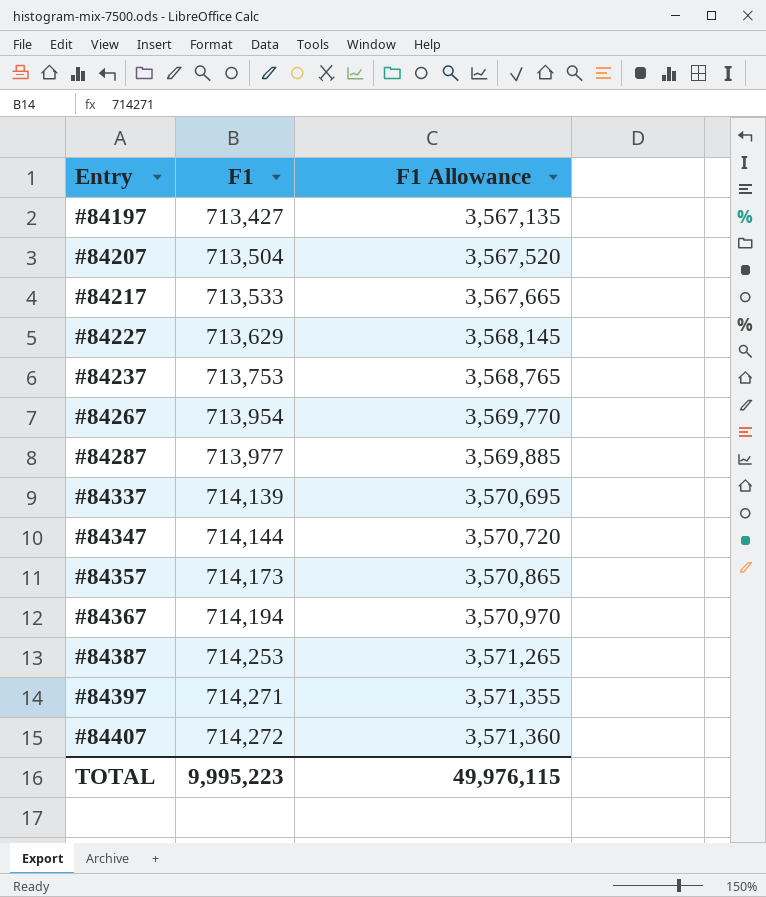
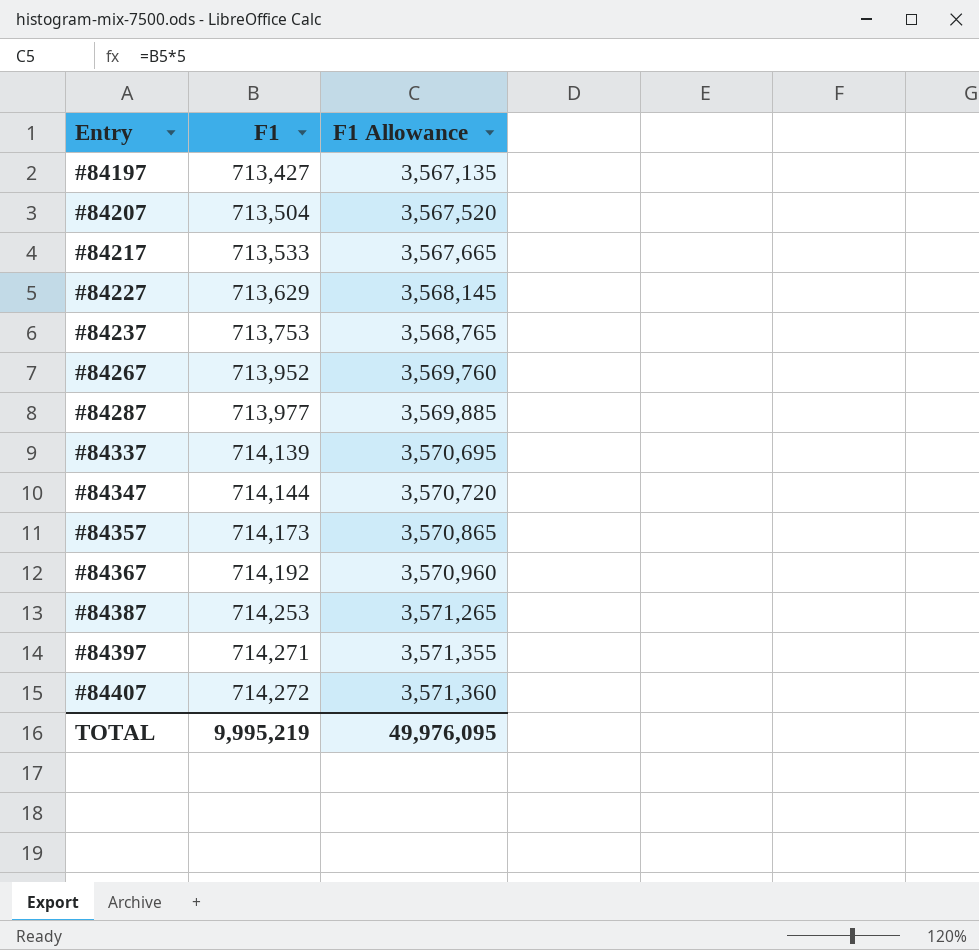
#84267 | F1: 713,954 -> 713,952
#84267 | F1 Allowance: 3,569,770 -> 3,569,760
#84367 | F1: 714,194 -> 714,192
#84367 | F1 Allowance: 3,570,970 -> 3,570,960
TOTAL | F1: 9,995,223 -> 9,995,219
TOTAL | F1 Allowance: 49,976,115 -> 49,976,095

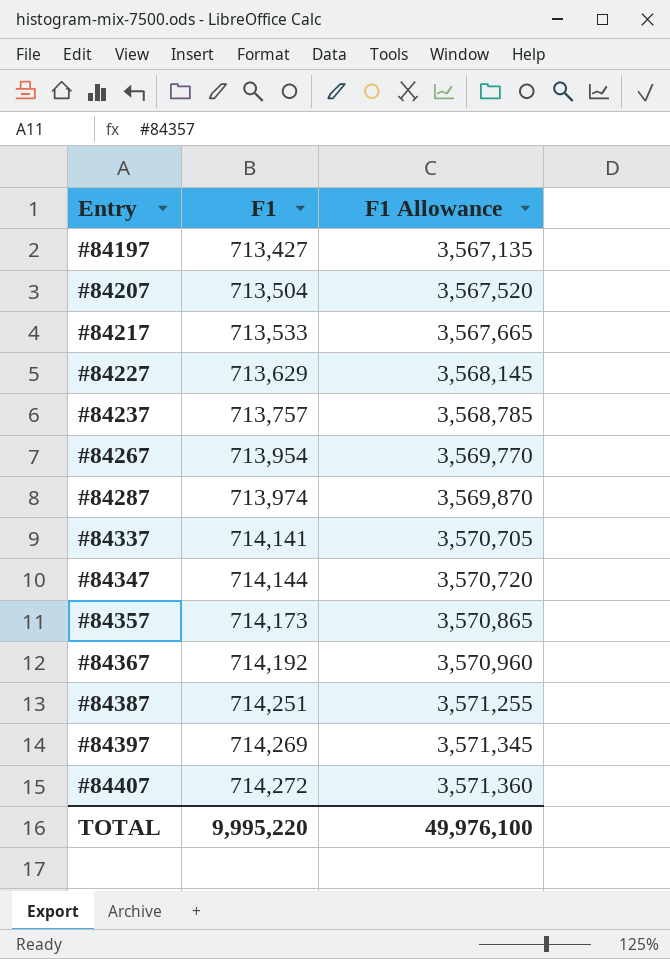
#84237 | F1: 713,753 -> 713,757
#84237 | F1 Allowance: 3,568,765 -> 3,568,785
#84267 | F1: 713,952 -> 713,954
#84267 | F1 Allowance: 3,569,760 -> 3,569,770
#84287 | F1: 713,977 -> 713,974
#84287 | F1 Allowance: 3,569,885 -> 3,569,870
#84337 | F1: 714,139 -> 714,141
#84337 | F1 Allowance: 3,570,695 -> 3,570,705
#84387 | F1: 714,253 -> 714,251
#84387 | F1 Allowance: 3,571,265 -> 3,571,255
#84397 | F1: 714,271 -> 714,269
#84397 | F1 Allowance: 3,571,355 -> 3,571,345
TOTAL | F1: 9,995,219 -> 9,995,220
TOTAL | F1 Allowance: 49,976,095 -> 49,976,100

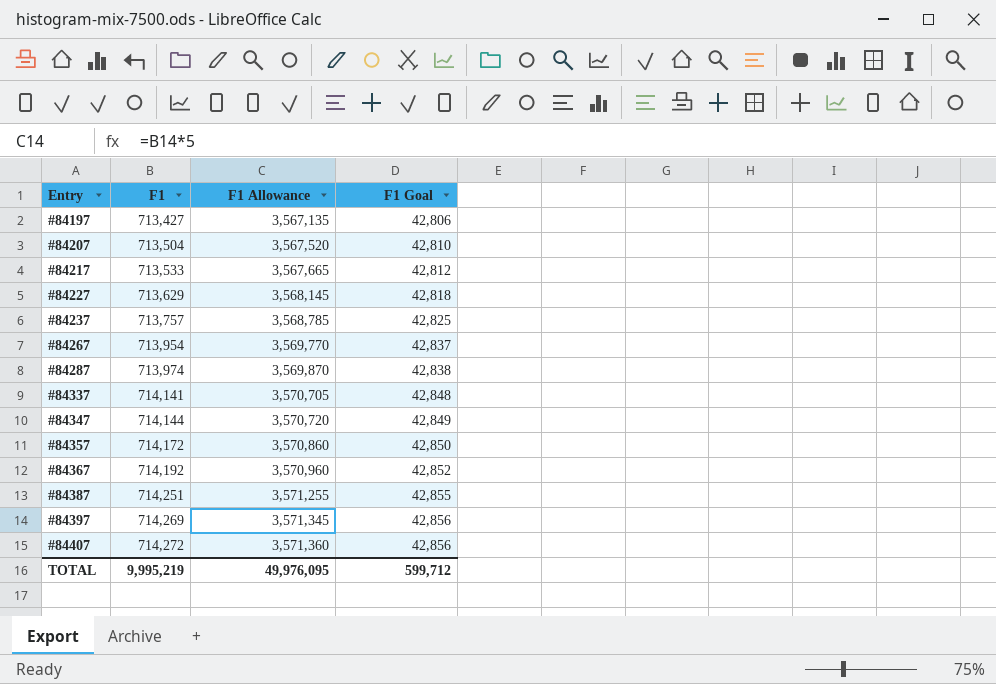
column F1 Goal | formula: none -> [F1] * 0.06
#84357 | F1: 714,173 -> 714,172
#84357 | F1 Allowance: 3,570,865 -> 3,570,860
TOTAL | F1: 9,995,220 -> 9,995,219
TOTAL | F1 Allowance: 49,976,100 -> 49,976,095

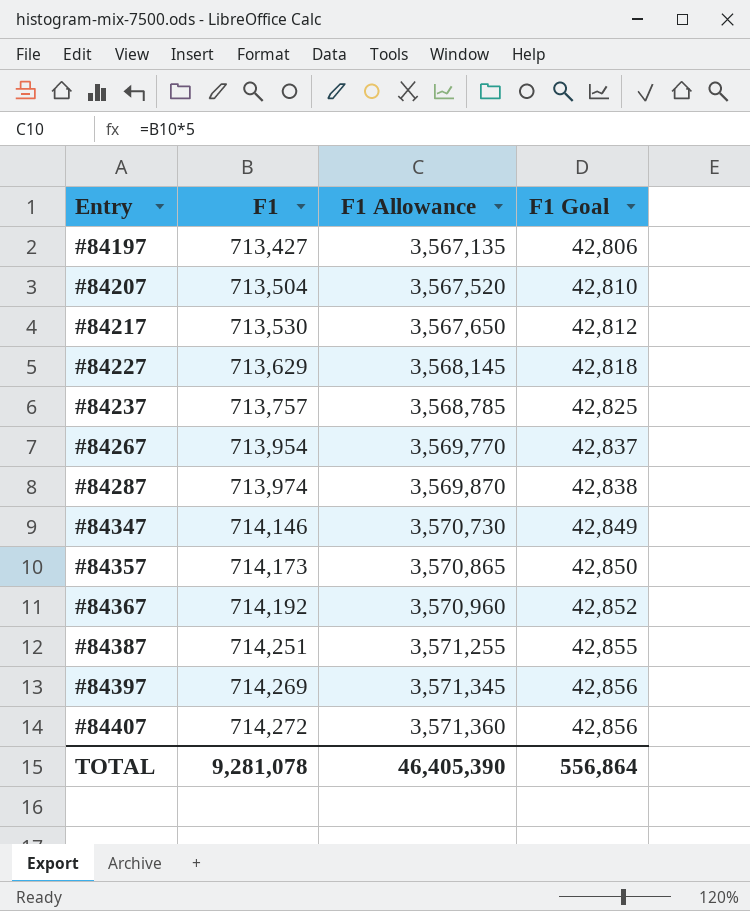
row #84337: 714,141 | 3,570,705 | 42,848 -> none
#84217 | F1: 713,533 -> 713,530
#84217 | F1 Allowance: 3,567,665 -> 3,567,650
#84347 | F1: 714,144 -> 714,146
#84347 | F1 Allowance: 3,570,720 -> 3,570,730
#84357 | F1: 714,172 -> 714,173
#84357 | F1 Allowance: 3,570,860 -> 3,570,865
TOTAL | F1: 9,995,219 -> 9,281,078
TOTAL | F1 Allowance: 49,976,095 -> 46,405,390
TOTAL | F1 Goal: 599,712 -> 556,864

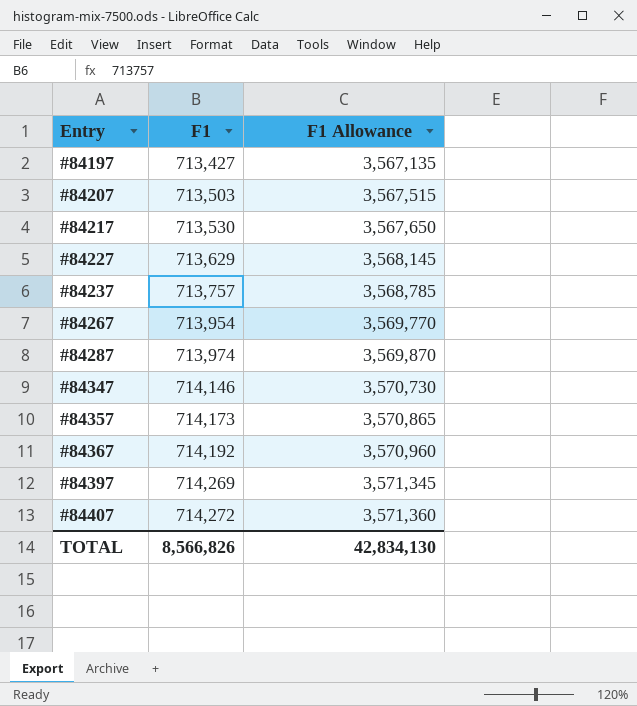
column F1 Goal | formula: [F1] * 0.06 -> none
row #84387: 714,251 | 3,571,255 | 42,855 -> none
#84207 | F1: 713,504 -> 713,503
#84207 | F1 Allowance: 3,567,520 -> 3,567,515
TOTAL | F1: 9,281,078 -> 8,566,826
TOTAL | F1 Allowance: 46,405,390 -> 42,834,130

